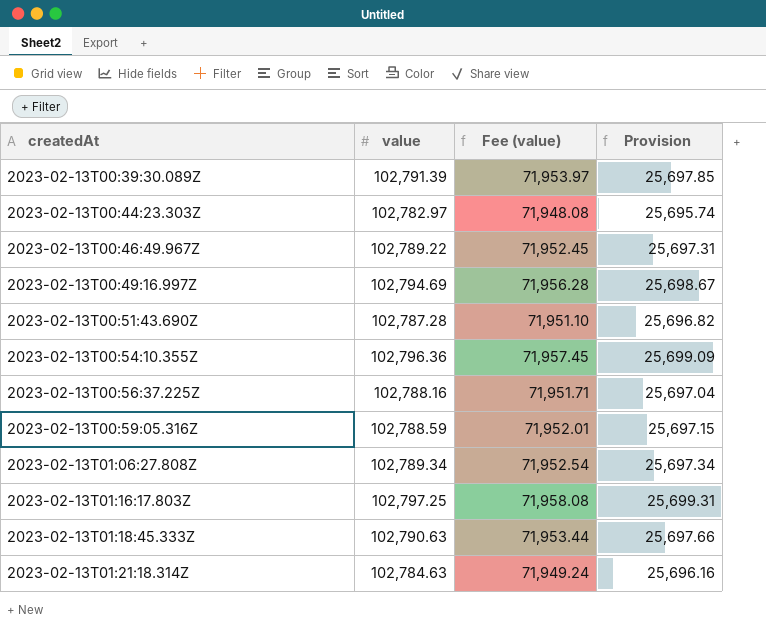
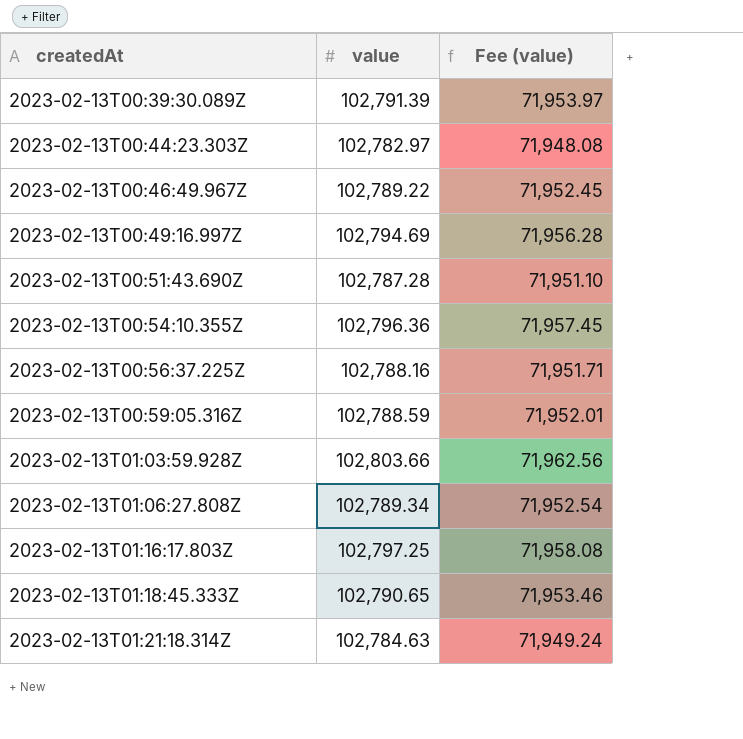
column Provision | formula: [value] * 0.25 -> none
row 2023-02-13T01:03:59.928Z: none -> 102,803.66 | 71,962.56
2023-02-13T01:18:45.333Z | value: 102,790.63 -> 102,790.65
2023-02-13T01:18:45.333Z | Fee (value): 71,953.44 -> 71,953.46

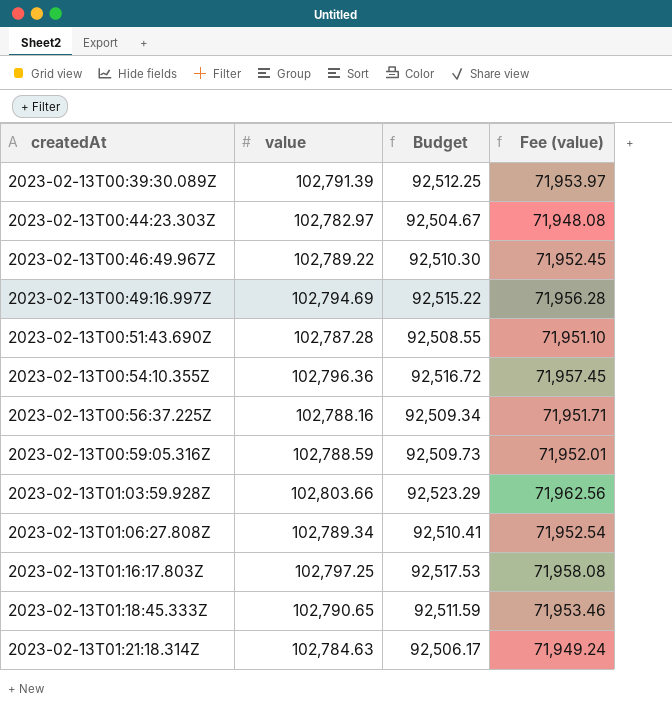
column Budget | formula: none -> [value] * 0.9

